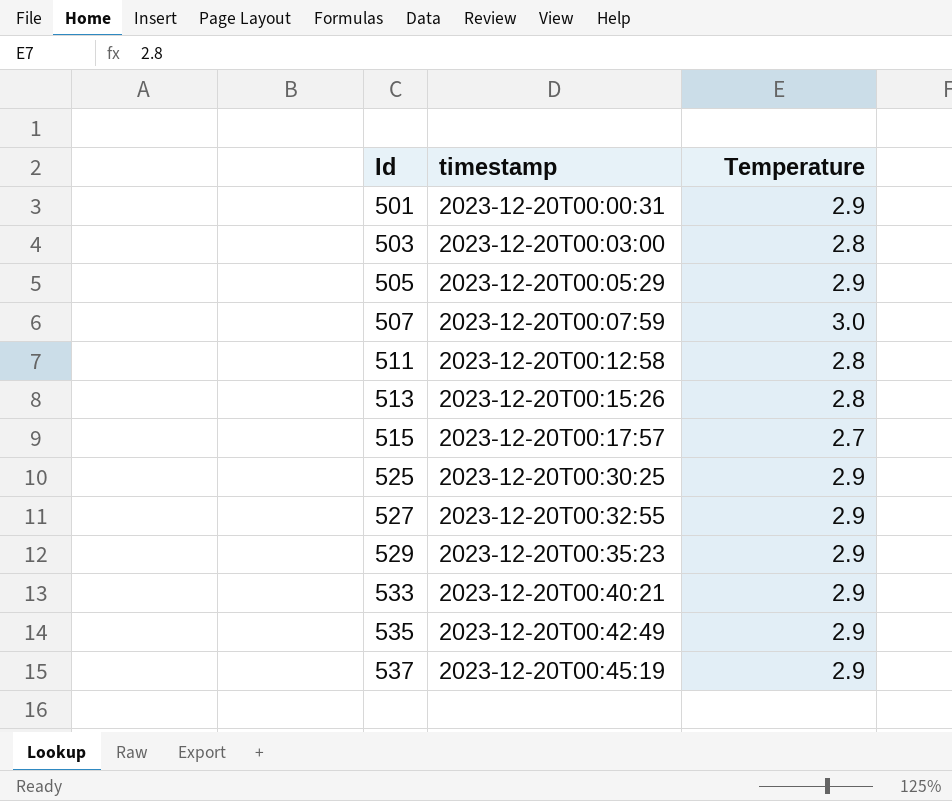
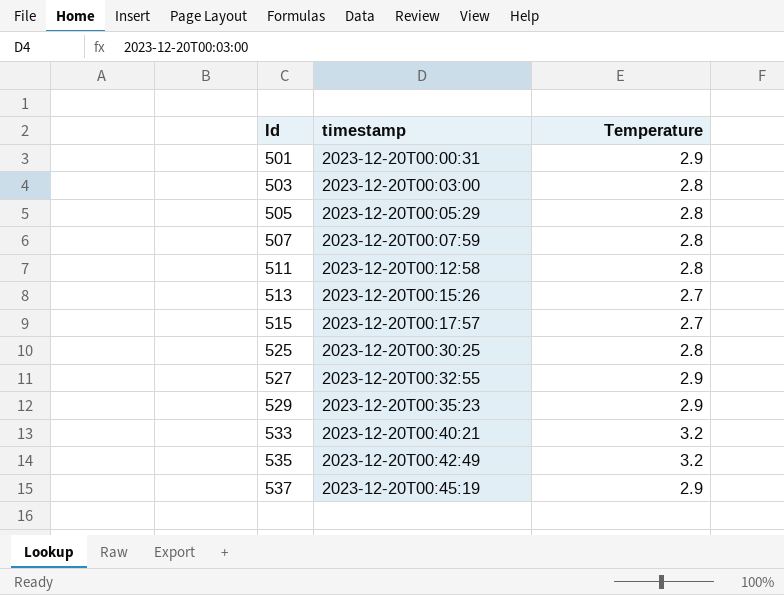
505 | Temperature: 2.9 -> 2.8
507 | Temperature: 3.0 -> 2.8
513 | Temperature: 2.8 -> 2.7
525 | Temperature: 2.9 -> 2.8
533 | Temperature: 2.9 -> 3.2
535 | Temperature: 2.9 -> 3.2

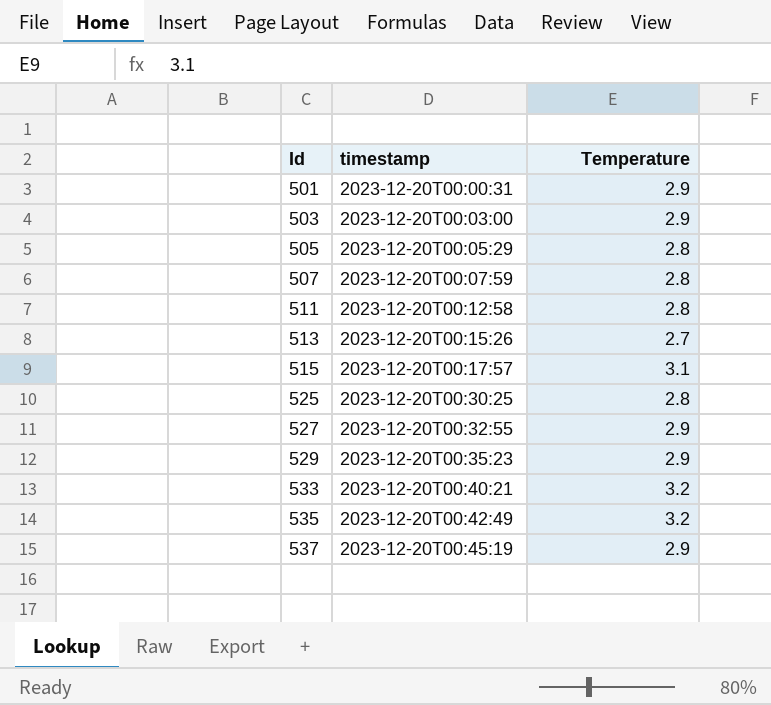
503 | Temperature: 2.8 -> 2.9
515 | Temperature: 2.7 -> 3.1

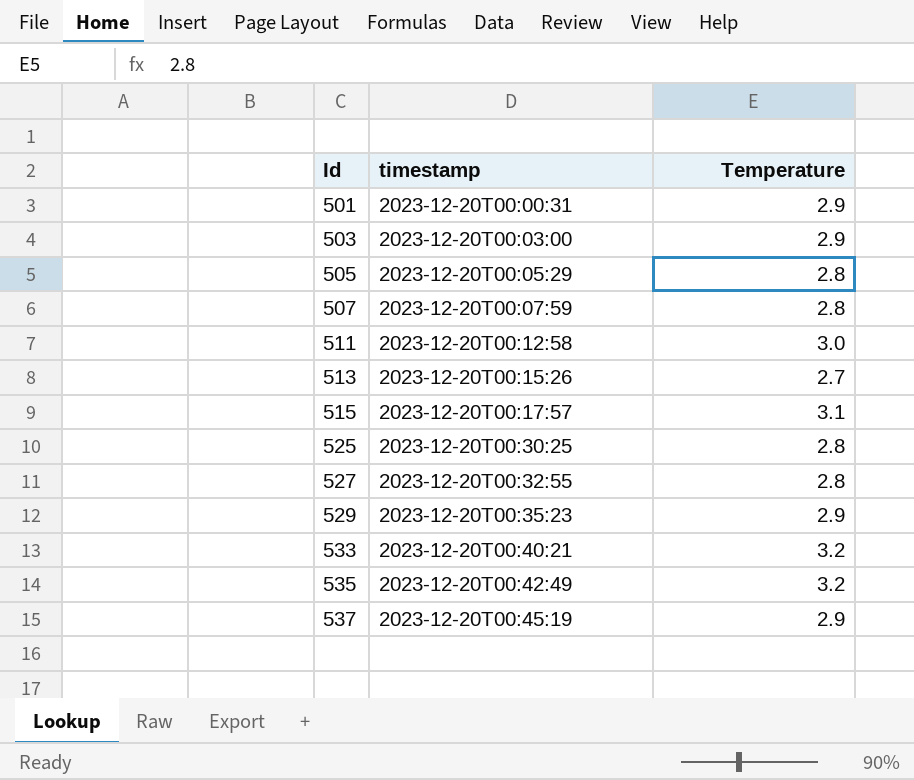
511 | Temperature: 2.8 -> 3.0
527 | Temperature: 2.9 -> 2.8

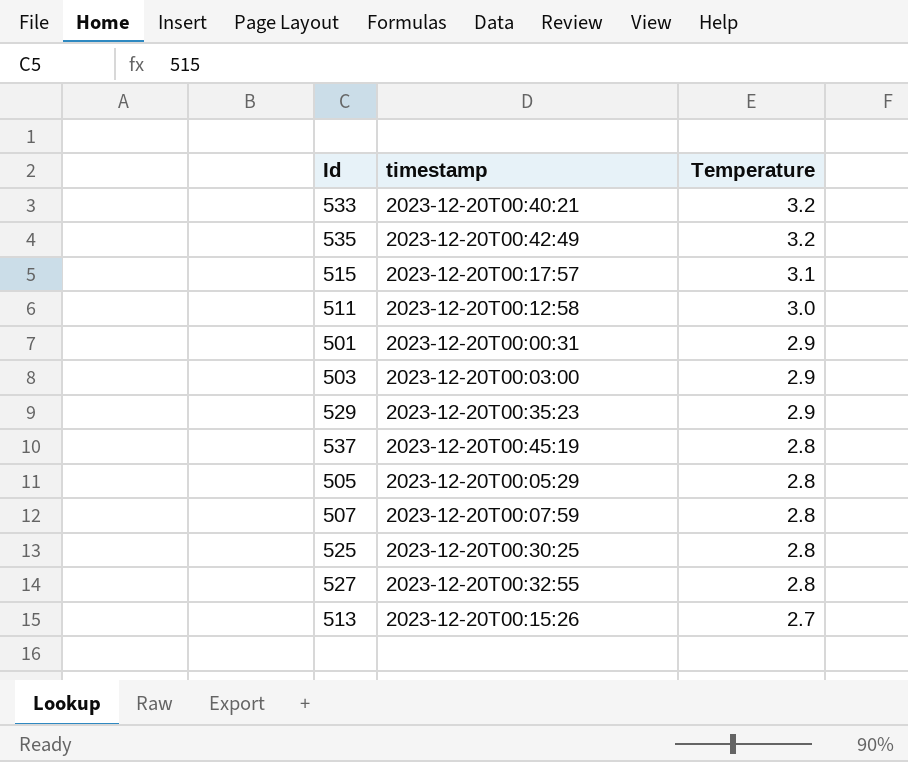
row order: Id ascending -> Temperature descending
537 | Temperature: 2.9 -> 2.8

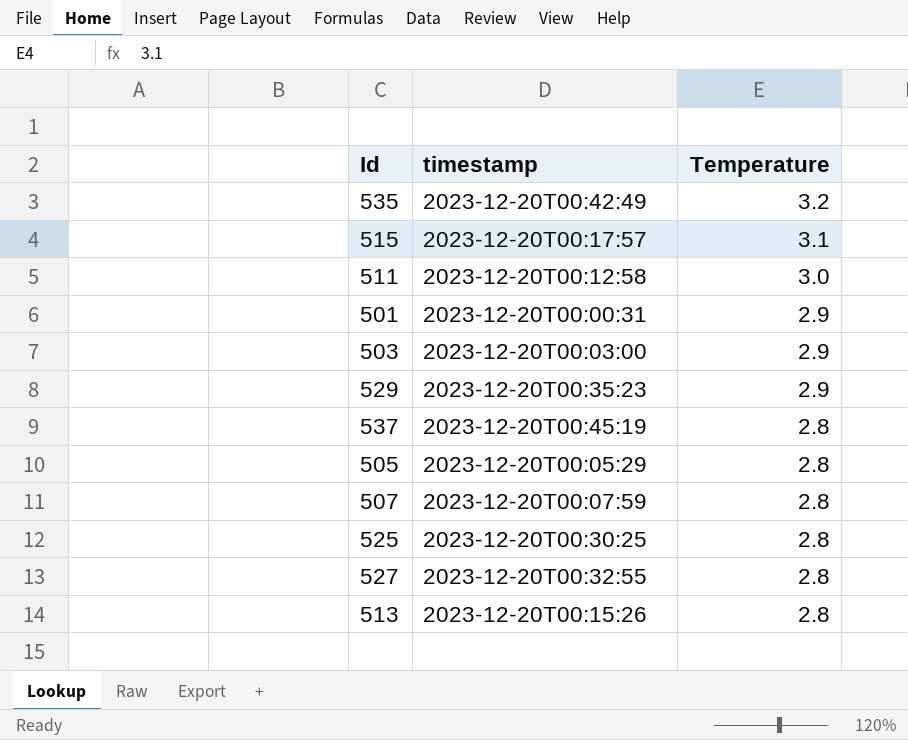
row 533: 2023-12-20T00:40:21 | 3.2 -> none
513 | Temperature: 2.7 -> 2.8

